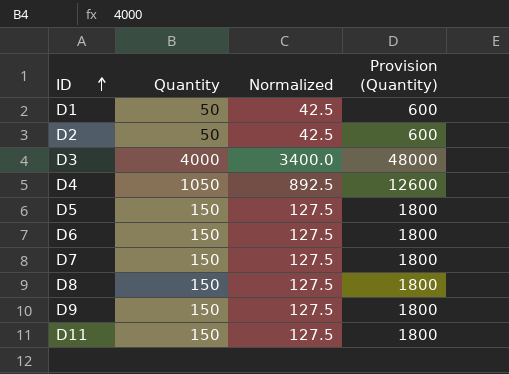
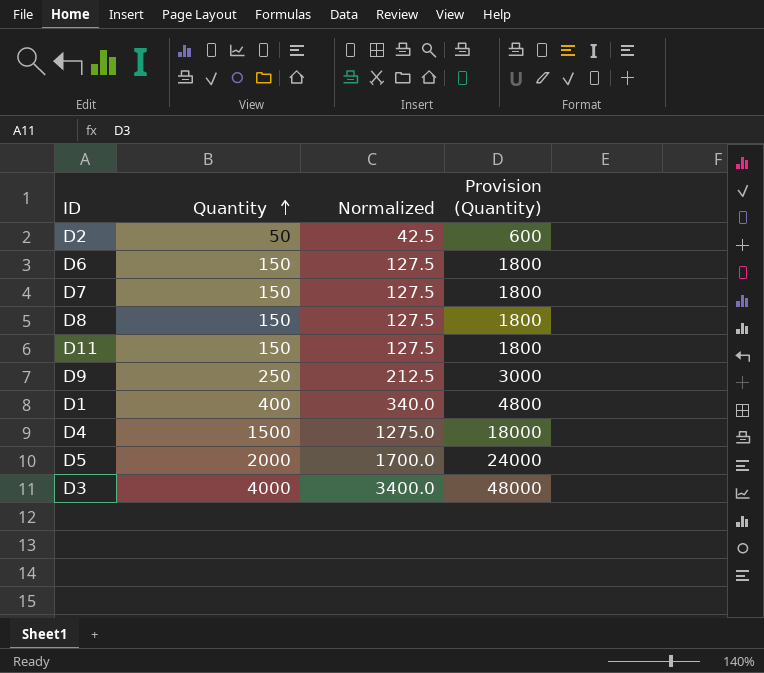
row order: ID ascending -> Quantity ascending
D9 | Quantity: 150 -> 250
D9 | Normalized: 127.5 -> 212.5
D9 | Provision (Quantity): 1800 -> 3000
D1 | Quantity: 50 -> 400
D1 | Normalized: 42.5 -> 340.0
D1 | Provision (Quantity): 600 -> 4800
D4 | Quantity: 1050 -> 1500
D4 | Normalized: 892.5 -> 1275.0
D4 | Provision (Quantity): 12600 -> 18000
D5 | Quantity: 150 -> 2000
D5 | Normalized: 127.5 -> 1700.0
D5 | Provision (Quantity): 1800 -> 24000

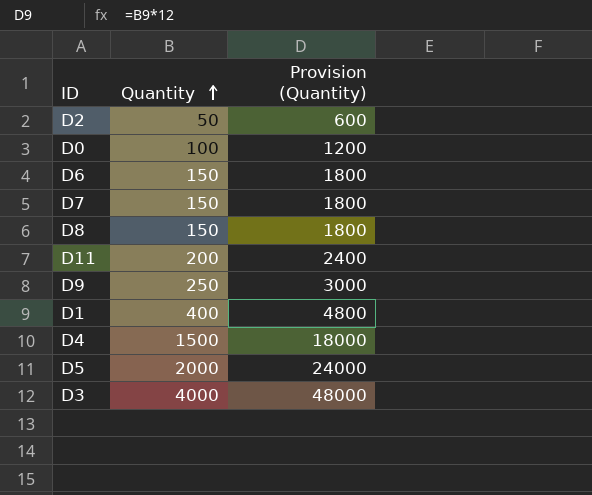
column Normalized | formula: [Quantity] * 0.85 -> none
row D0: none -> 100 | 1200
D11 | Quantity: 150 -> 200
D11 | Provision (Quantity): 1800 -> 2400

